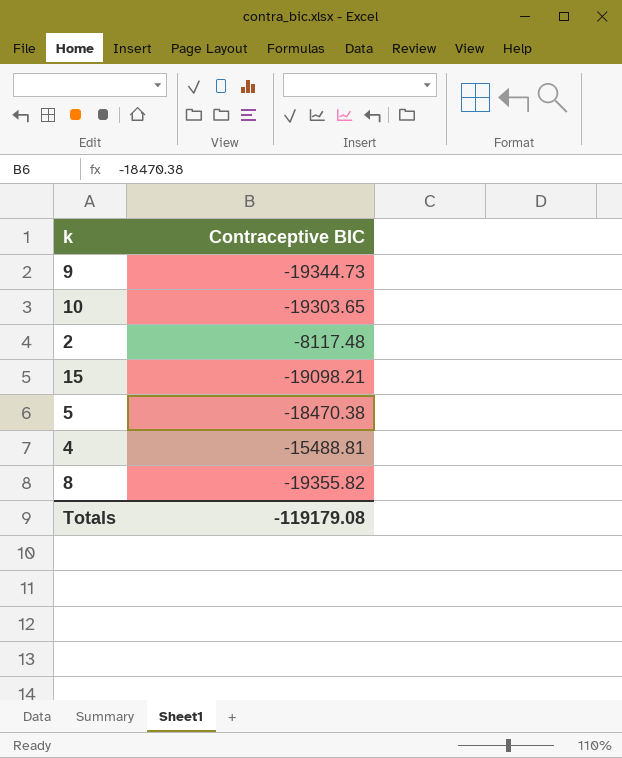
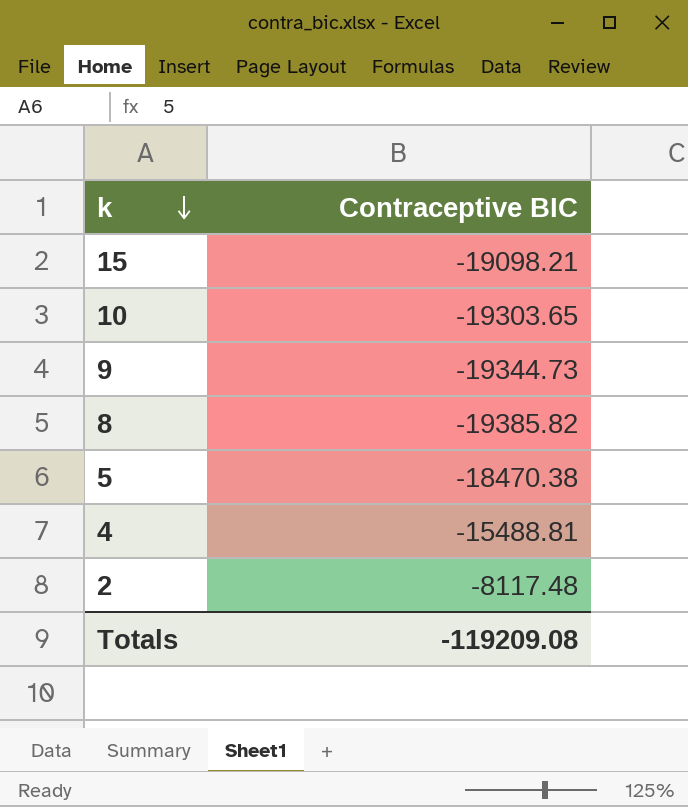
row order: none -> k descending
8 | Contraceptive BIC: -19355.82 -> -19385.82
Totals | Contraceptive BIC: -119179.08 -> -119209.08

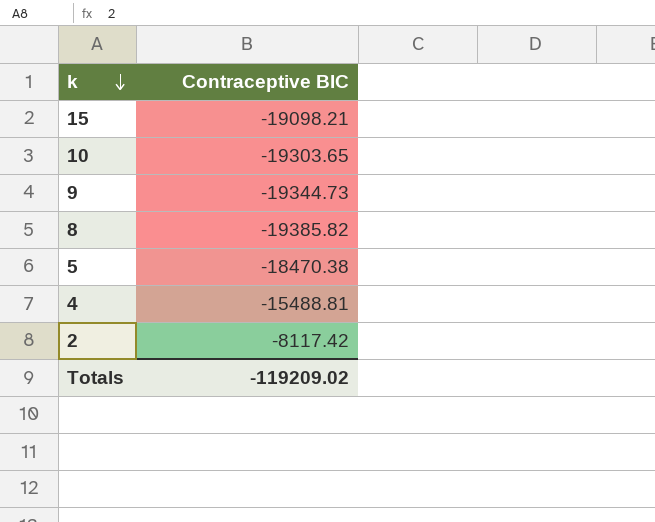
2 | Contraceptive BIC: -8117.48 -> -8117.42
Totals | Contraceptive BIC: -119209.08 -> -119209.02

